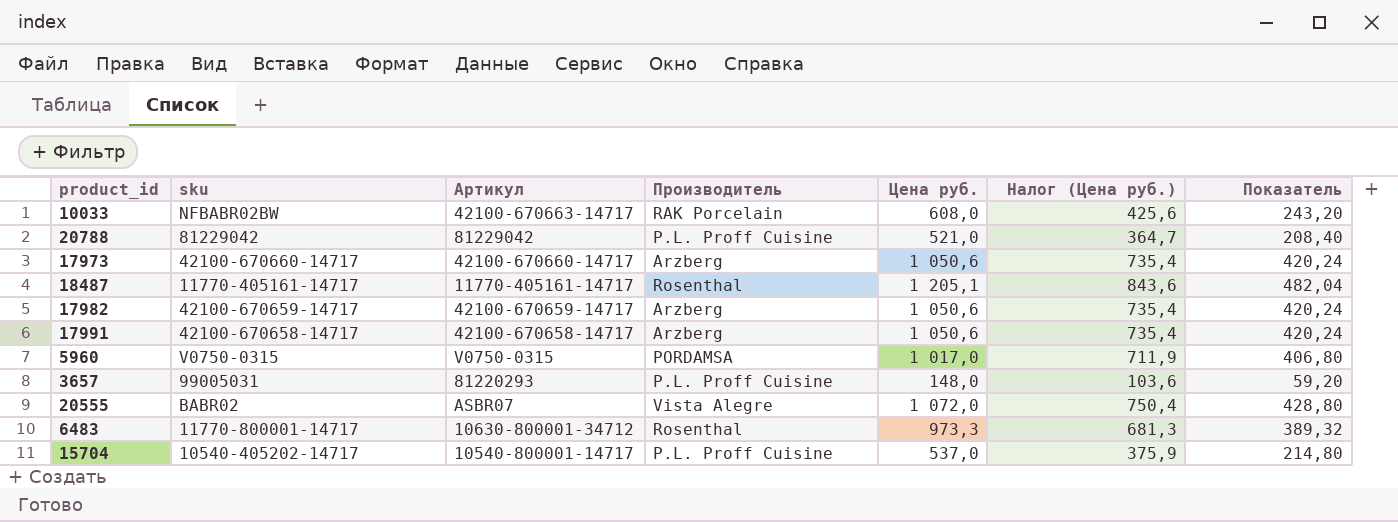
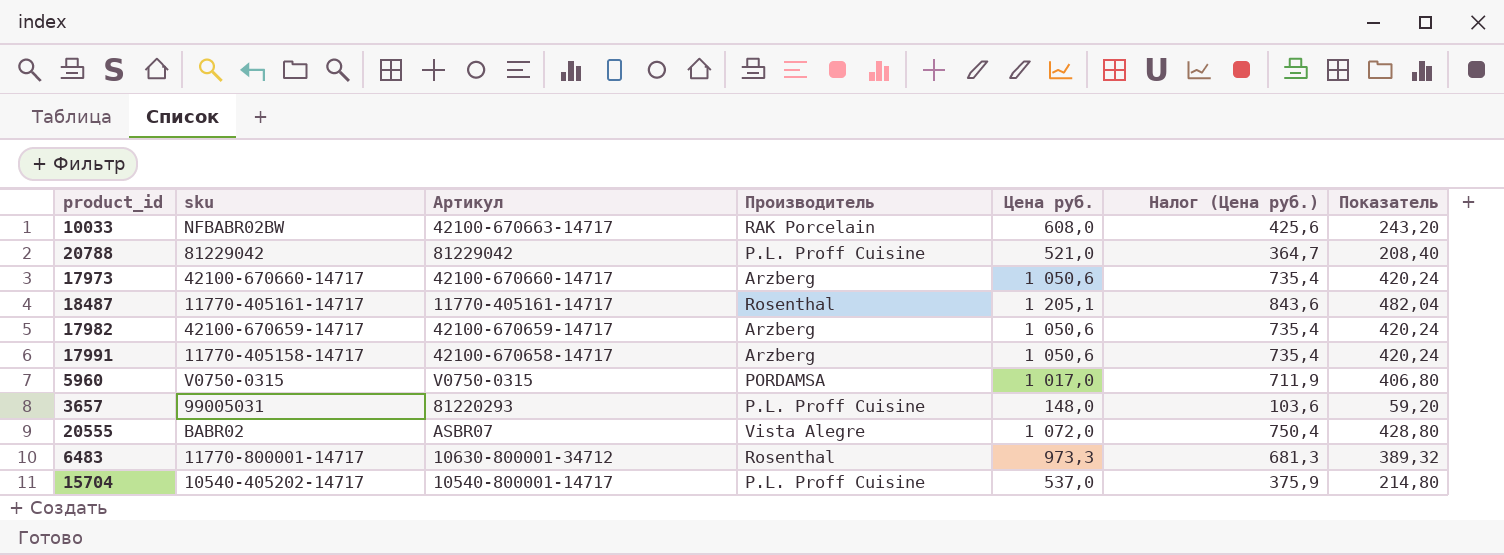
17991 | sku: 42100-670658-14717 -> 11770-405158-14717

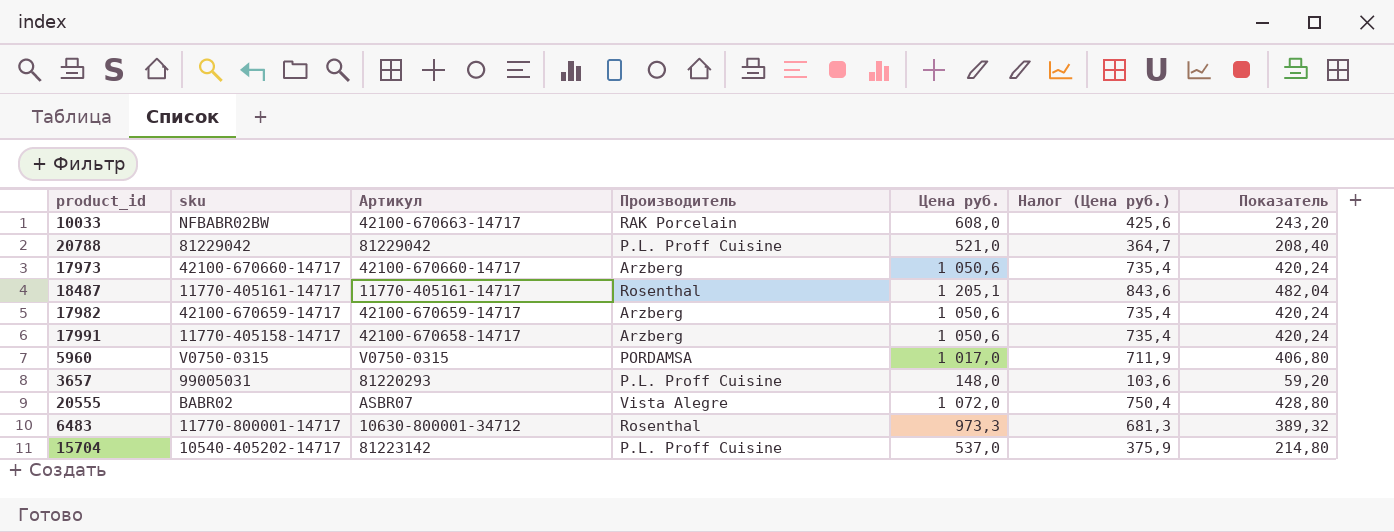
15704 | Артикул: 10540-800001-14717 -> 81223142

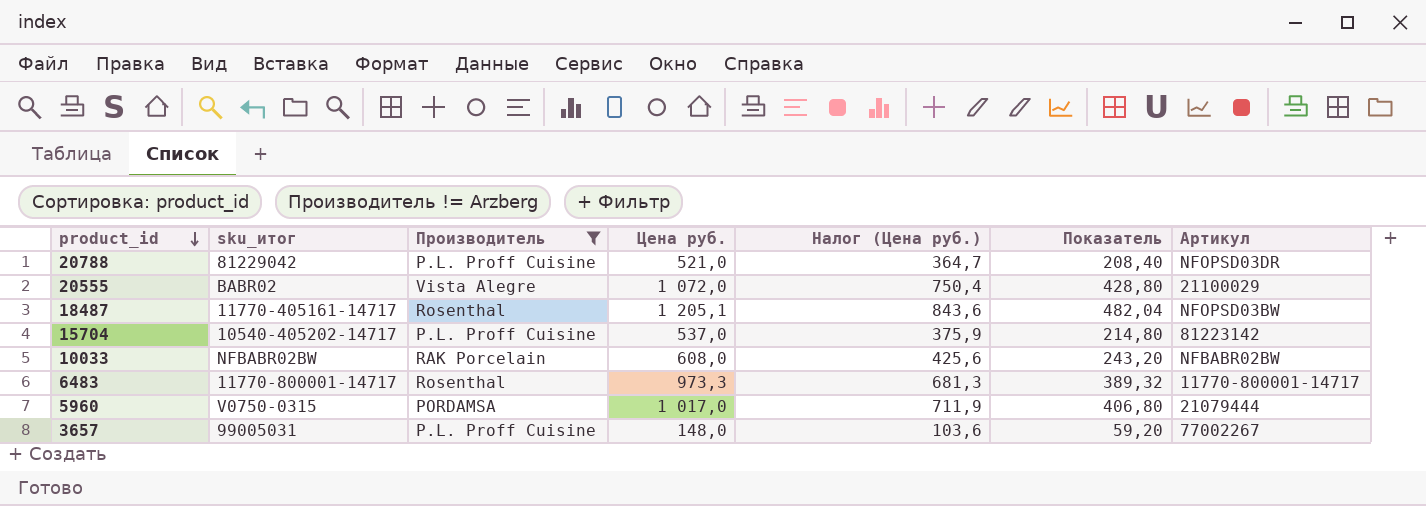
filter: none -> Производитель != Arzberg
row order: none -> product_id descending
column name: sku -> sku_итог
column Артикул | position: 3 -> 7
20788 | Артикул: 81229042 -> NFOPSD03DR
20555 | Артикул: ASBR07 -> 21100029
18487 | Артикул: 11770-405161-14717 -> NFOPSD03BW
10033 | Артикул: 42100-670663-14717 -> NFBABR02BW
6483 | Артикул: 10630-800001-34712 -> 11770-800001-14717
5960 | Артикул: V0750-0315 -> 21079444
3657 | Артикул: 81220293 -> 77002267

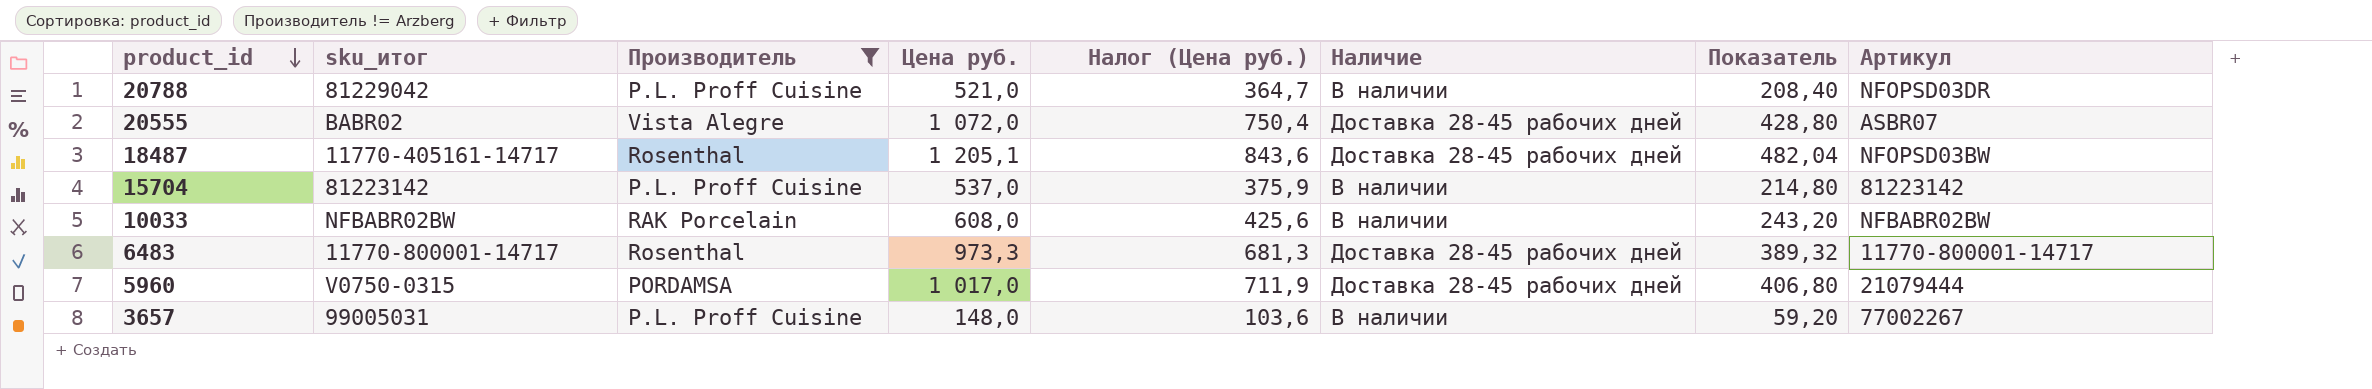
column Наличие | position: none -> 6
20555 | Артикул: 21100029 -> ASBR07
15704 | sku_итог: 10540-405202-14717 -> 81223142

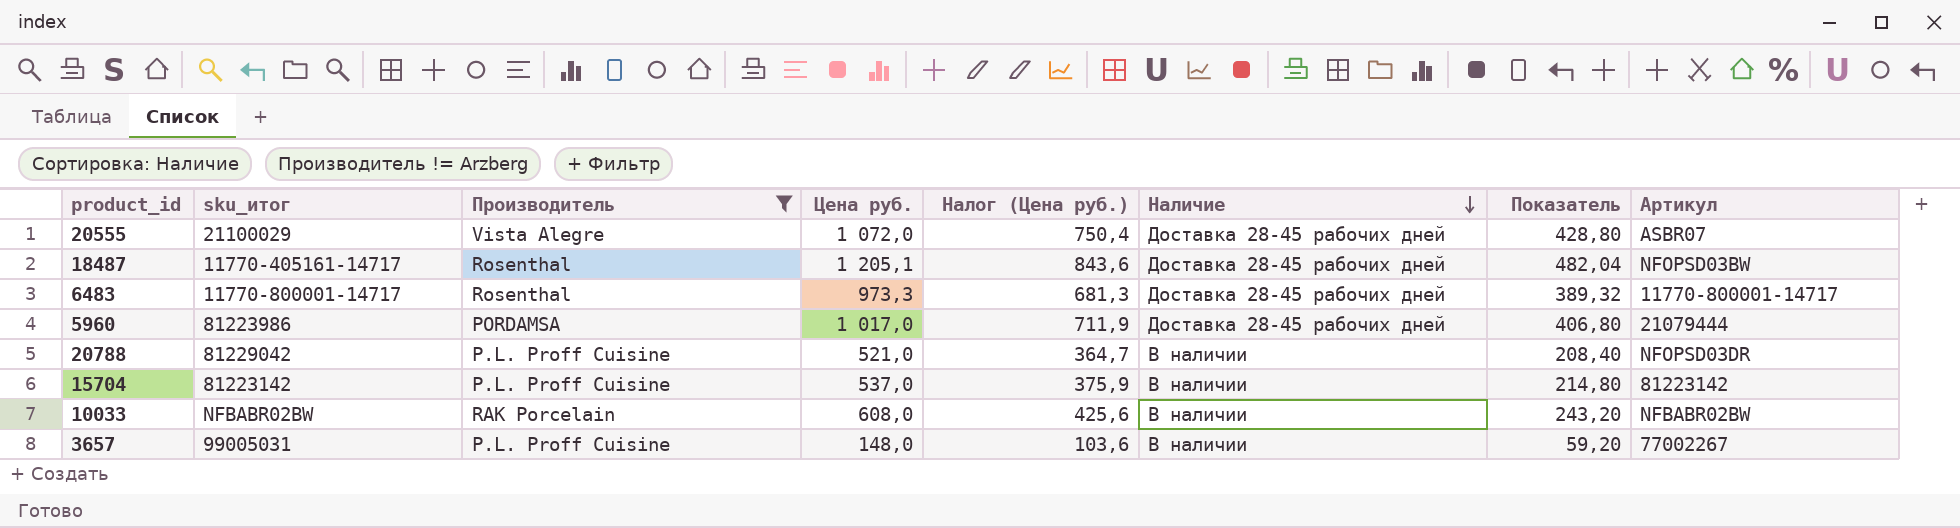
row order: product_id descending -> Наличие descending
20555 | sku_итог: BABR02 -> 21100029
5960 | sku_итог: V0750-0315 -> 81223986

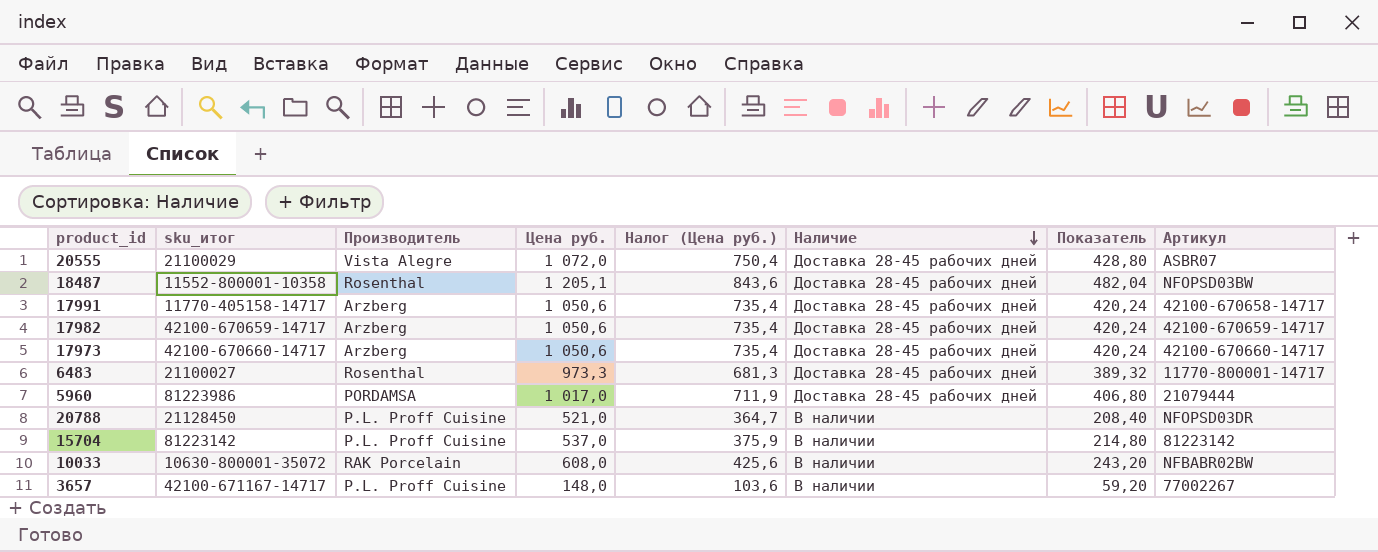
filter: Производитель != Arzberg -> none
18487 | sku_итог: 11770-405161-14717 -> 11552-800001-10358
6483 | sku_итог: 11770-800001-14717 -> 21100027
20788 | sku_итог: 81229042 -> 21128450
10033 | sku_итог: NFBABR02BW -> 10630-800001-35072
3657 | sku_итог: 99005031 -> 42100-671167-14717

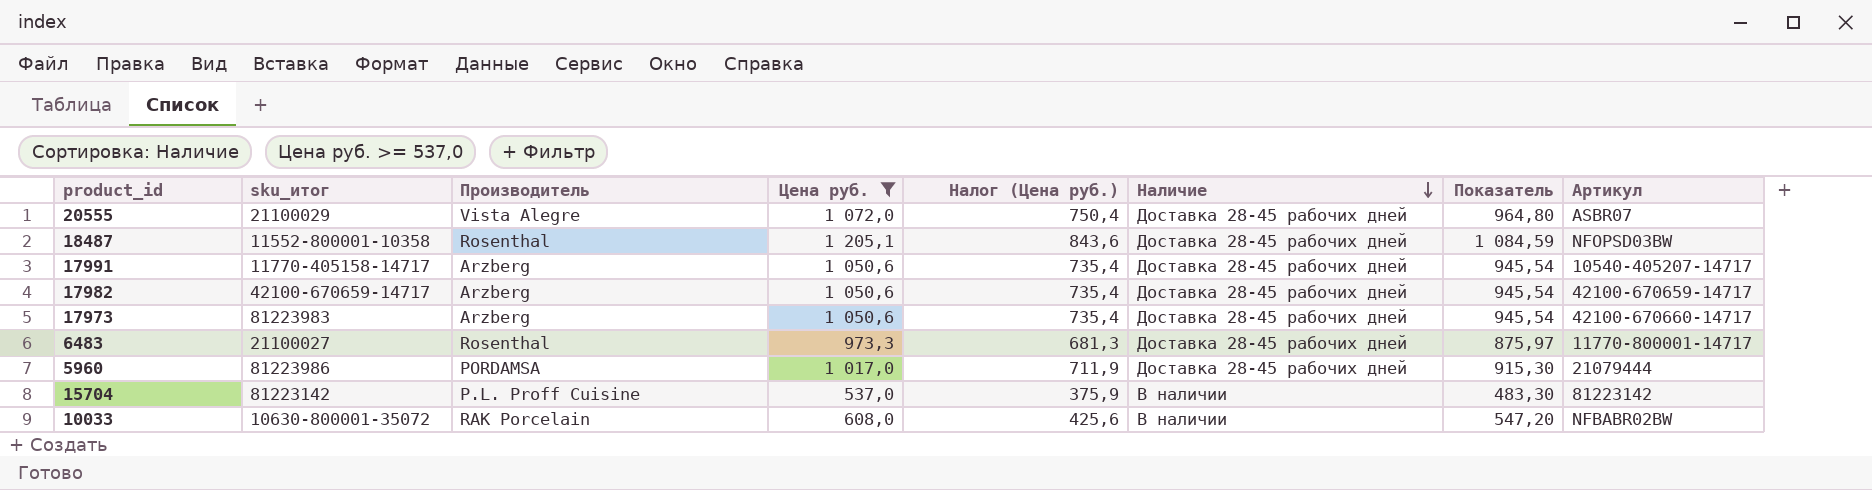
filter: none -> Цена руб. >= 537,0
column Показатель | formula: [Цена руб.] * 0,4 -> [Цена руб.] * 0,9
17991 | Артикул: 42100-670658-14717 -> 10540-405207-14717
17973 | sku_итог: 42100-670660-14717 -> 81223983

